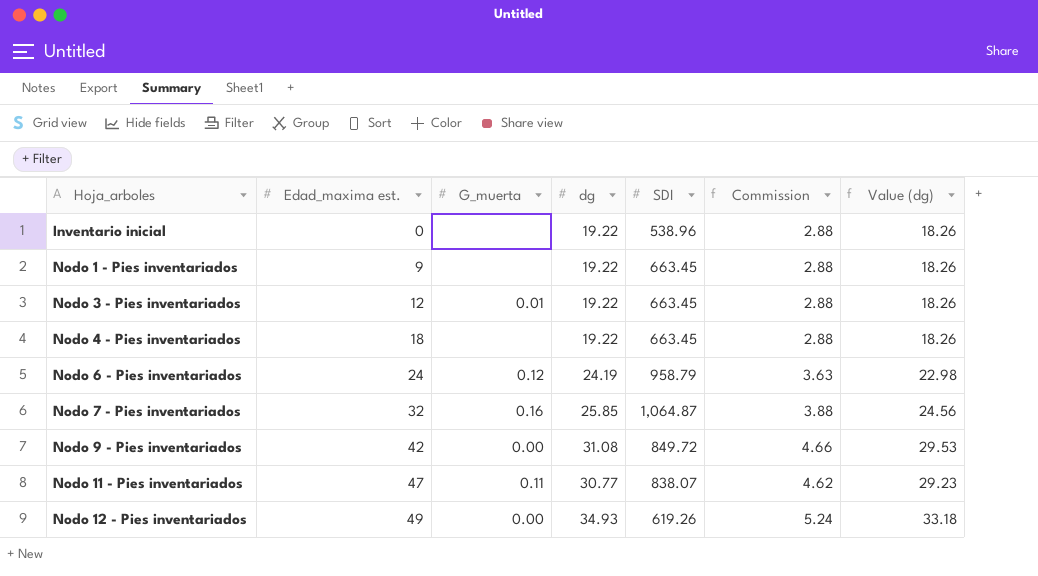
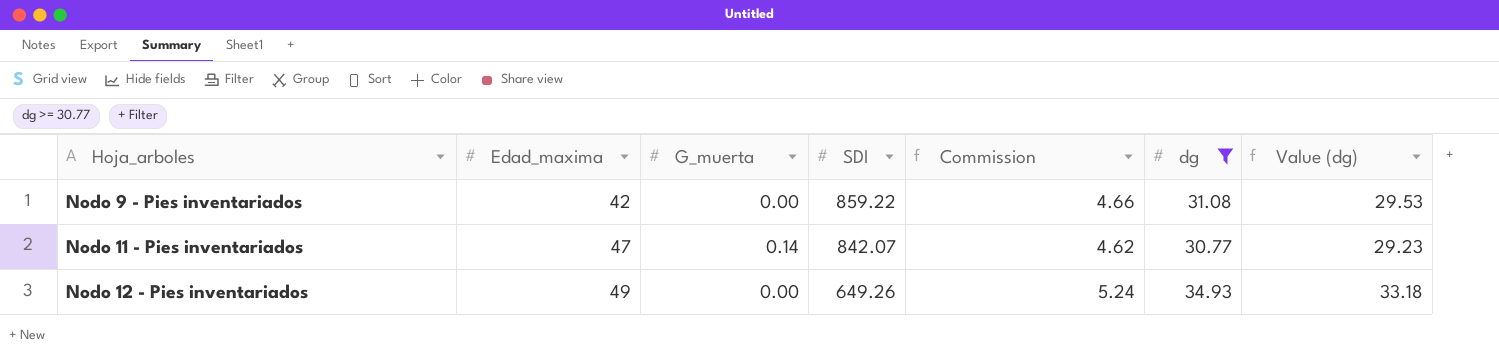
filter: none -> dg >= 30.77
column name: Edad_maxima est. -> Edad_maxima
column dg | position: 4 -> 6
Nodo 9 - Pies inventariados | SDI: 849.72 -> 859.22
Nodo 11 - Pies inventariados | G_muerta: 0.11 -> 0.14
Nodo 11 - Pies inventariados | SDI: 838.07 -> 842.07
Nodo 12 - Pies inventariados | SDI: 619.26 -> 649.26

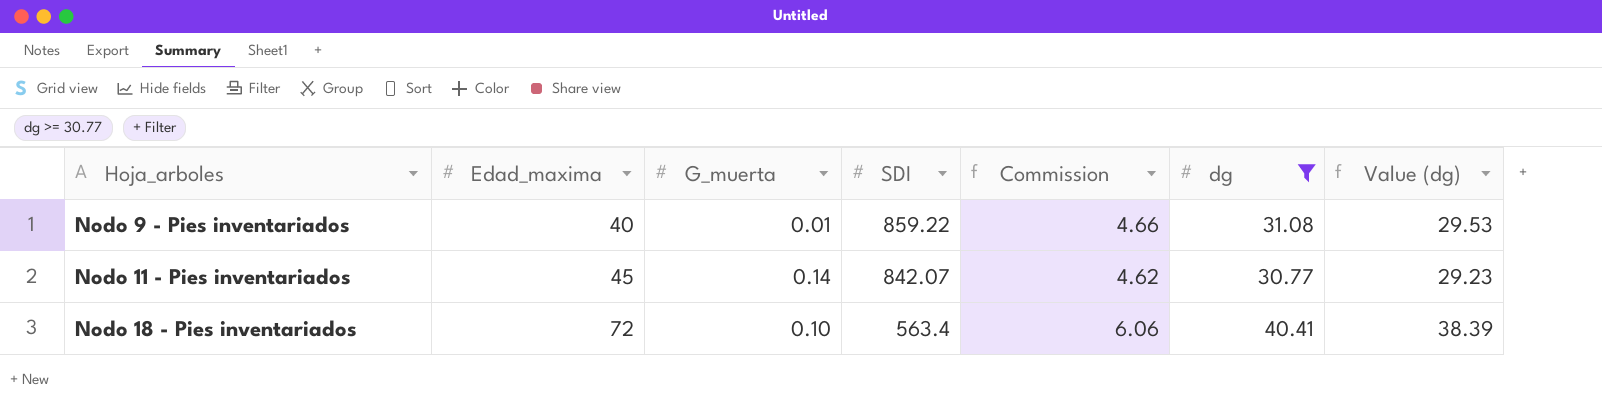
row Nodo 12 - Pies inventariados: 49 | 0.00 | 649.26 | 5.24 | 34.93 | 33.18 -> none
Nodo 9 - Pies inventariados | Edad_maxima: 42 -> 40
Nodo 9 - Pies inventariados | G_muerta: 0.00 -> 0.01
Nodo 11 - Pies inventariados | Edad_maxima: 47 -> 45
row Nodo 18 - Pies inventariados: none -> 72 | 0.10 | 563.4 | 6.06 | 40.41 | 38.39

